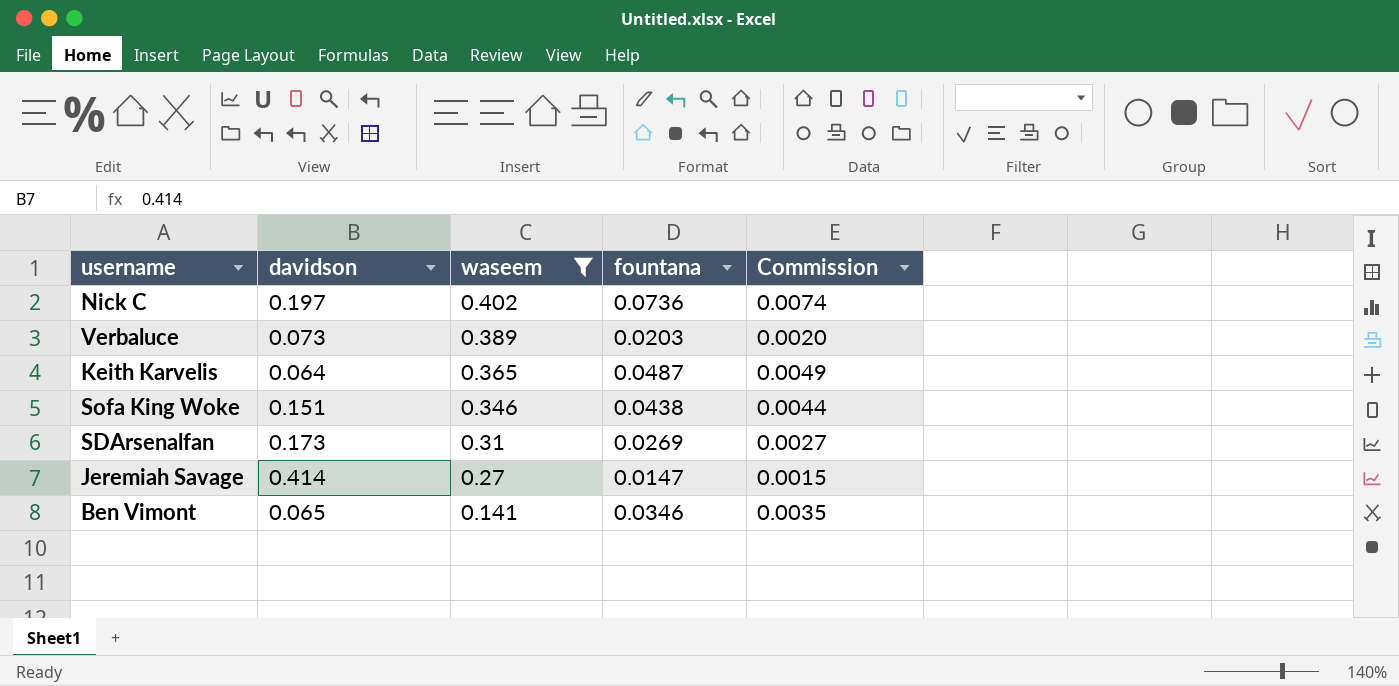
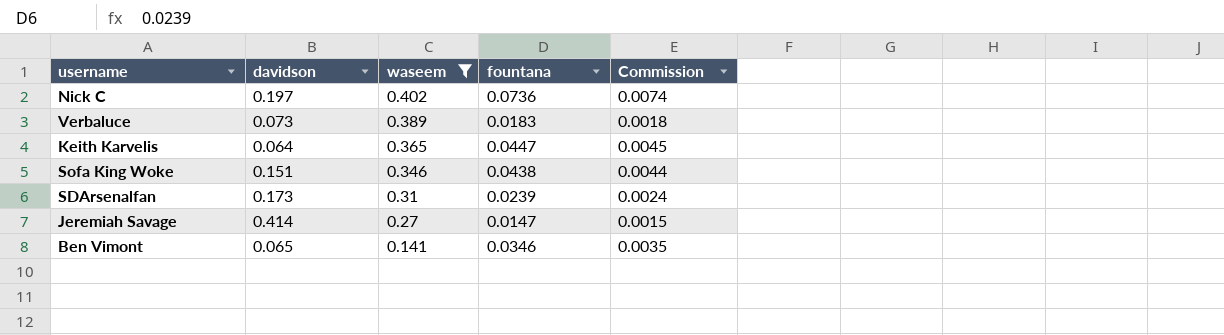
Verbaluce | fountana: 0.0203 -> 0.0183
Verbaluce | Commission: 0.0020 -> 0.0018
Keith Karvelis | fountana: 0.0487 -> 0.0447
Keith Karvelis | Commission: 0.0049 -> 0.0045
SDArsenalfan | fountana: 0.0269 -> 0.0239
SDArsenalfan | Commission: 0.0027 -> 0.0024

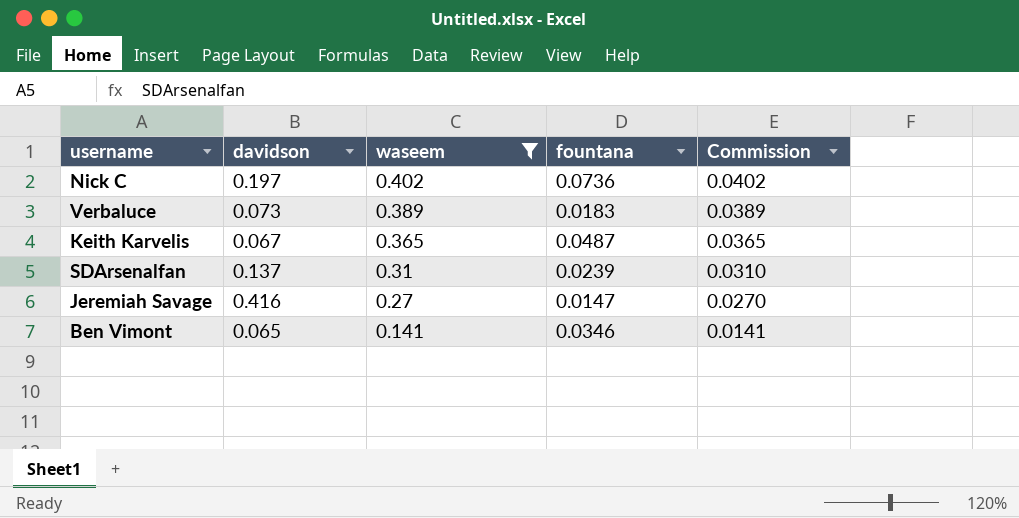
column Commission | formula: [fountana] * 0.1 -> [waseem] * 0.1
row Sofa King Woke: 0.151 | 0.346 | 0.0438 | 0.0044 -> none
Keith Karvelis | davidson: 0.064 -> 0.067
Keith Karvelis | fountana: 0.0447 -> 0.0487
SDArsenalfan | davidson: 0.173 -> 0.137
Jeremiah Savage | davidson: 0.414 -> 0.416

